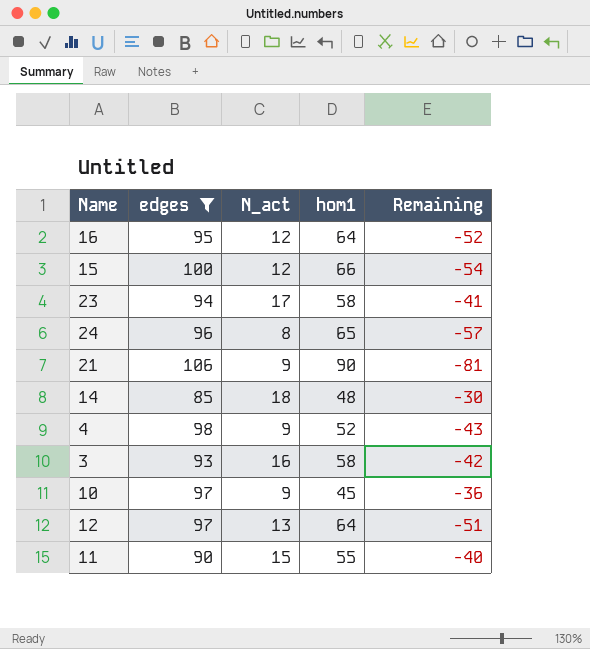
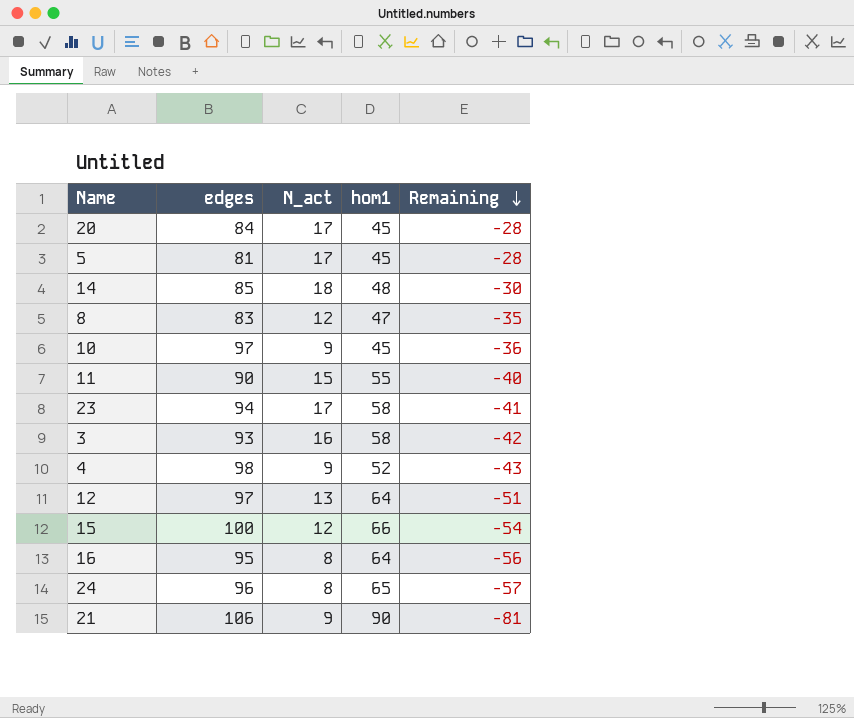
filter: edges >= 85 -> none
row order: none -> Remaining descending
16 | N_act: 12 -> 8
16 | Remaining: -52 -> -56

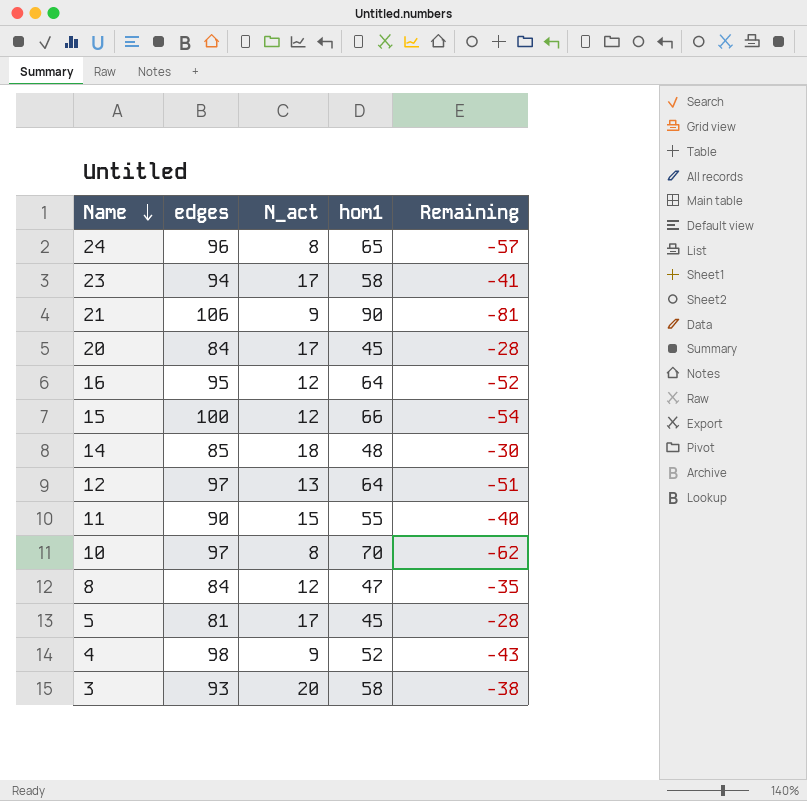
row order: Remaining descending -> Name descending
16 | N_act: 8 -> 12
16 | Remaining: -56 -> -52
10 | N_act: 9 -> 8
10 | hom1: 45 -> 70
10 | Remaining: -36 -> -62
8 | edges: 83 -> 84
3 | N_act: 16 -> 20
3 | Remaining: -42 -> -38

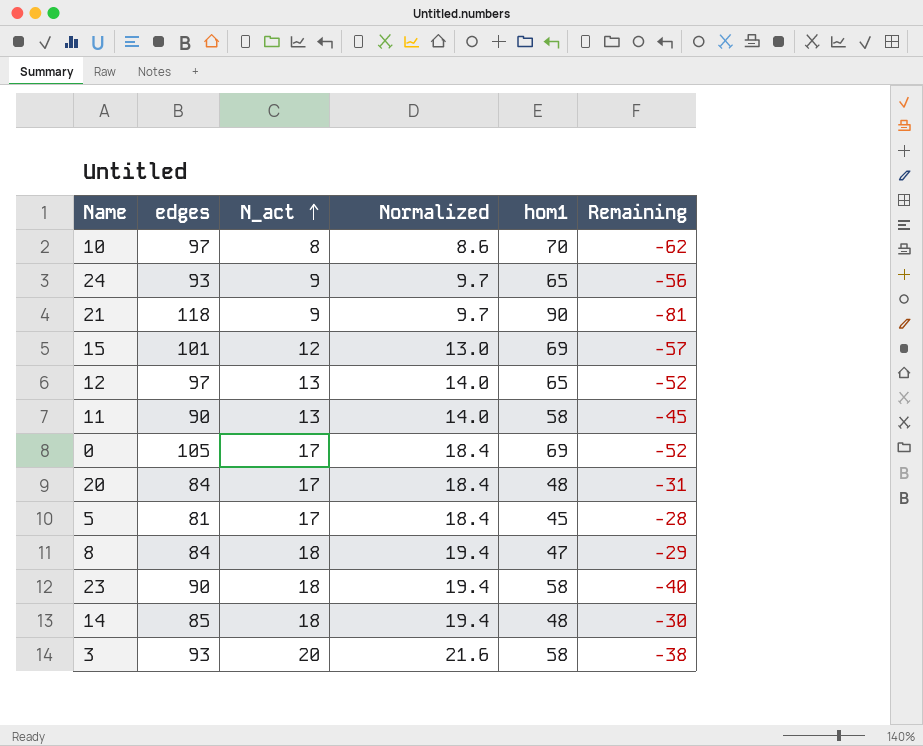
row order: Name descending -> N_act ascending
column Normalized | formula: none -> [N_act] * 1.08
row 16: 95 | 12 | 64 | -52 -> none
row 4: 98 | 9 | 52 | -43 -> none
24 | edges: 96 -> 93
24 | N_act: 8 -> 9
24 | Remaining: -57 -> -56
21 | edges: 106 -> 118
15 | edges: 100 -> 101
15 | hom1: 66 -> 69
15 | Remaining: -54 -> -57
12 | hom1: 64 -> 65
12 | Remaining: -51 -> -52
11 | N_act: 15 -> 13
11 | hom1: 55 -> 58
11 | Remaining: -40 -> -45
row 0: none -> 105 | 17 | 18.4 | 69 | -52
20 | hom1: 45 -> 48
20 | Remaining: -28 -> -31
8 | N_act: 12 -> 18
8 | Remaining: -35 -> -29
23 | edges: 94 -> 90
23 | N_act: 17 -> 18
23 | Remaining: -41 -> -40

